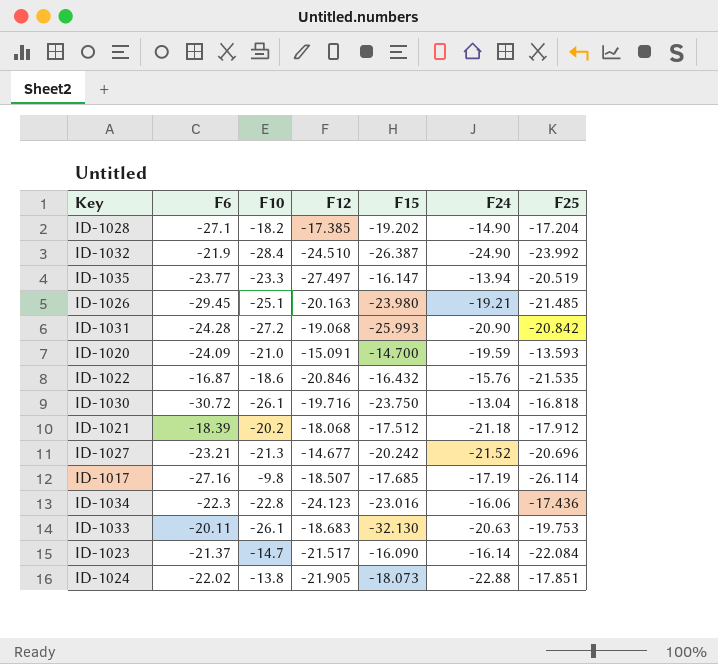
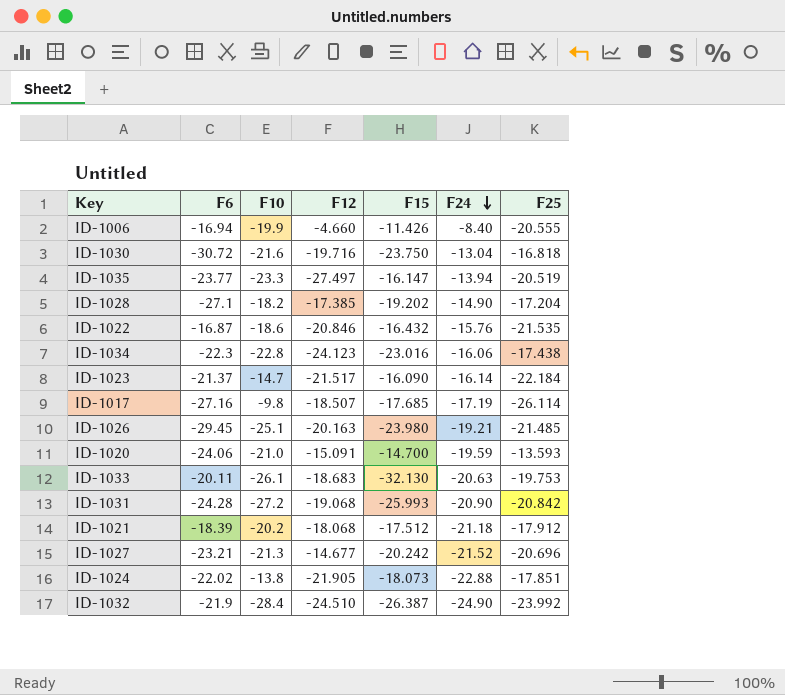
row order: none -> F24 descending
row ID-1006: none -> -16.94 | -19.9 | -4.660 | -11.426 | -8.40 | -20.555
ID-1030 | F10: -26.1 -> -21.6
ID-1034 | F25: -17.436 -> -17.438
ID-1023 | F25: -22.084 -> -22.184
ID-1020 | F6: -24.09 -> -24.06

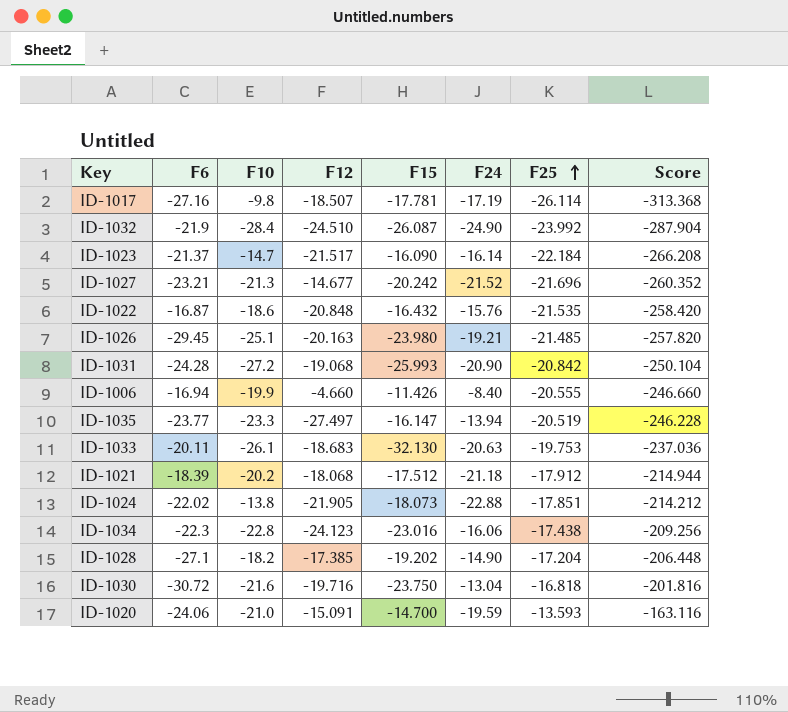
row order: F24 descending -> F25 ascending
column Score | formula: none -> [F25] * 12
ID-1017 | F15: -17.685 -> -17.781
ID-1032 | F15: -26.387 -> -26.087
ID-1027 | F25: -20.696 -> -21.696
ID-1022 | F12: -20.846 -> -20.848

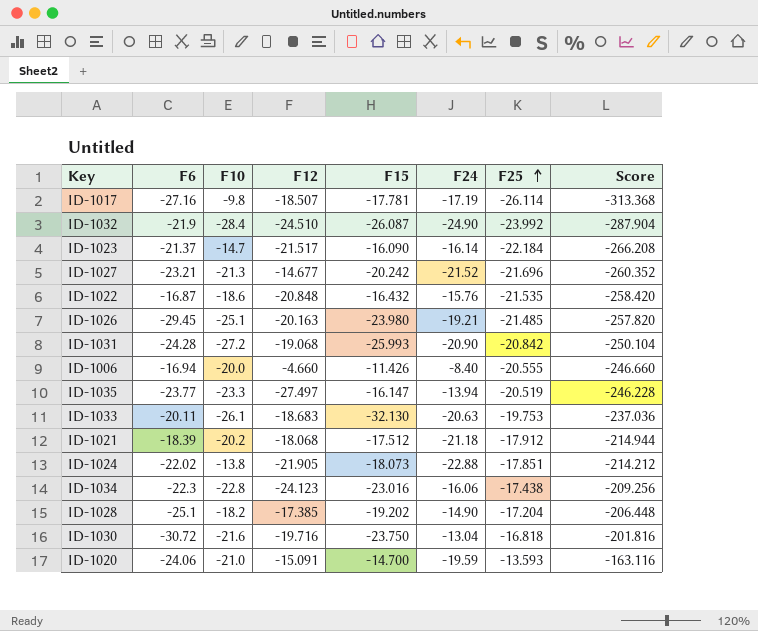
ID-1006 | F10: -19.9 -> -20.0
ID-1028 | F6: -27.1 -> -25.1

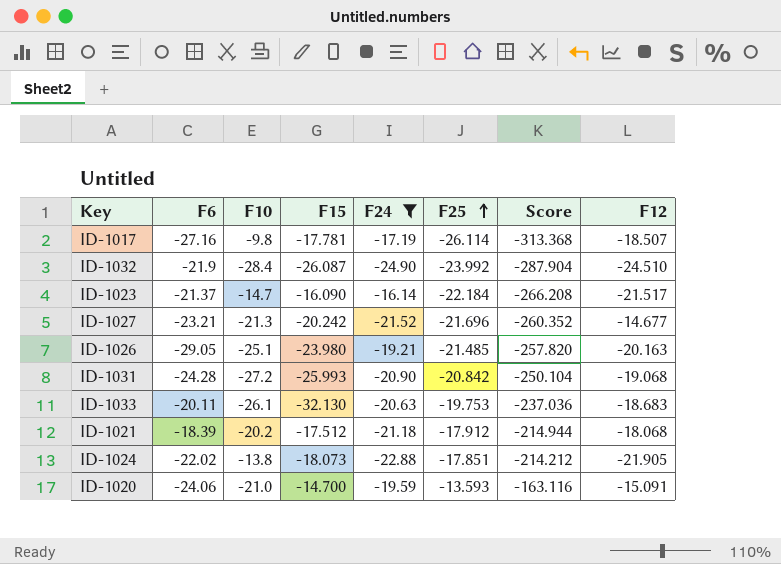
filter: none -> F24 <= -16.14
column F12 | position: 4 -> 8
ID-1026 | F6: -29.45 -> -29.05

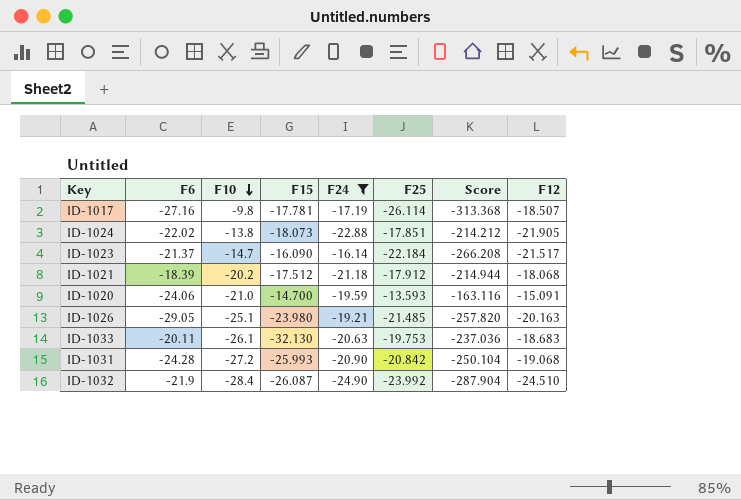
row order: F25 ascending -> F10 descending
row ID-1027: -23.21 | -21.3 | -20.242 | -21.52 | -21.696 | -260.352 | -14.677 -> none

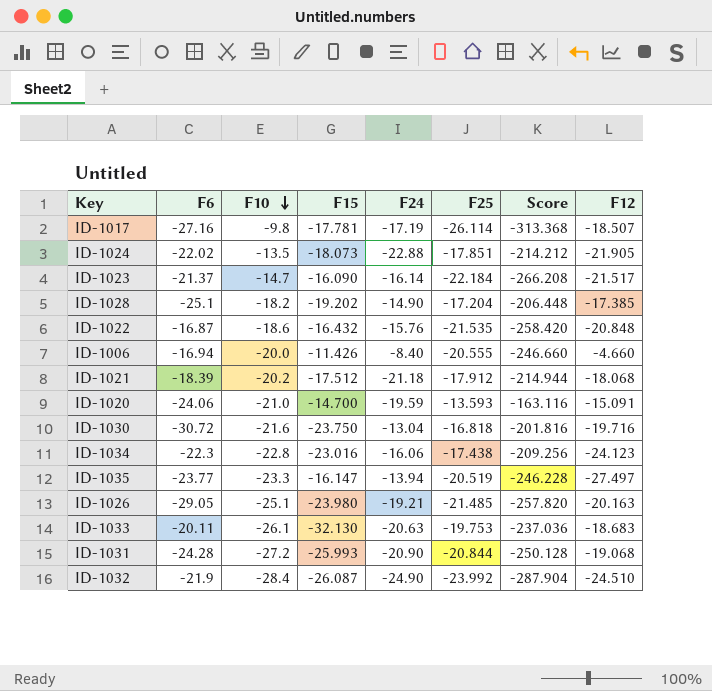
filter: F24 <= -16.14 -> none
ID-1024 | F10: -13.8 -> -13.5
ID-1031 | F25: -20.842 -> -20.844
ID-1031 | Score: -250.104 -> -250.128

